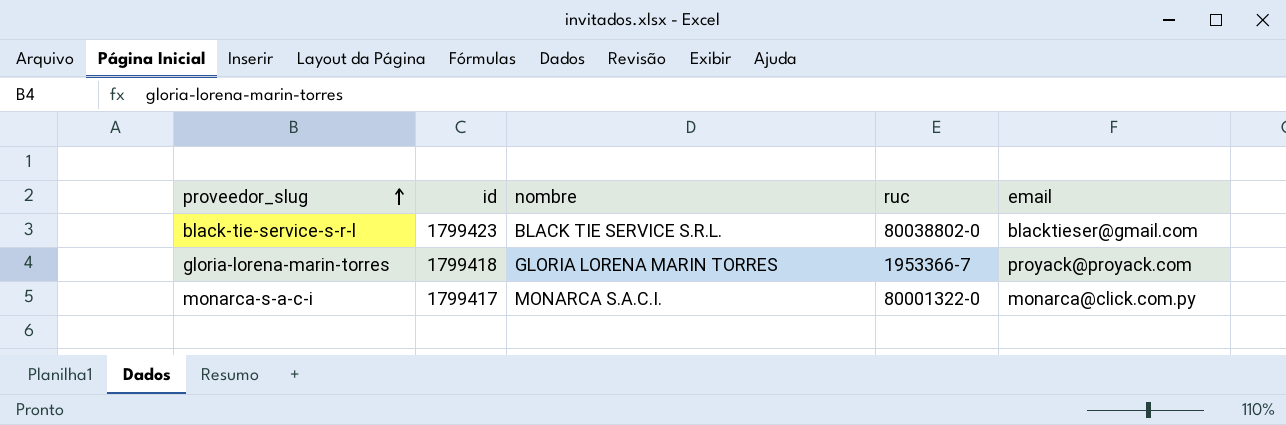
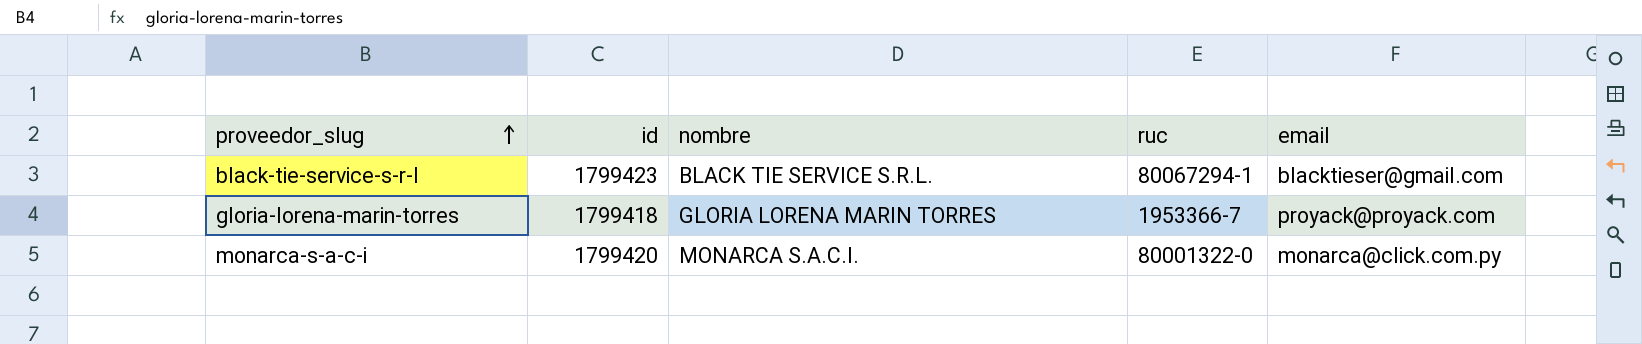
black-tie-service-s-r-l | ruc: 80038802-0 -> 80067294-1
monarca-s-a-c-i | id: 1799417 -> 1799420

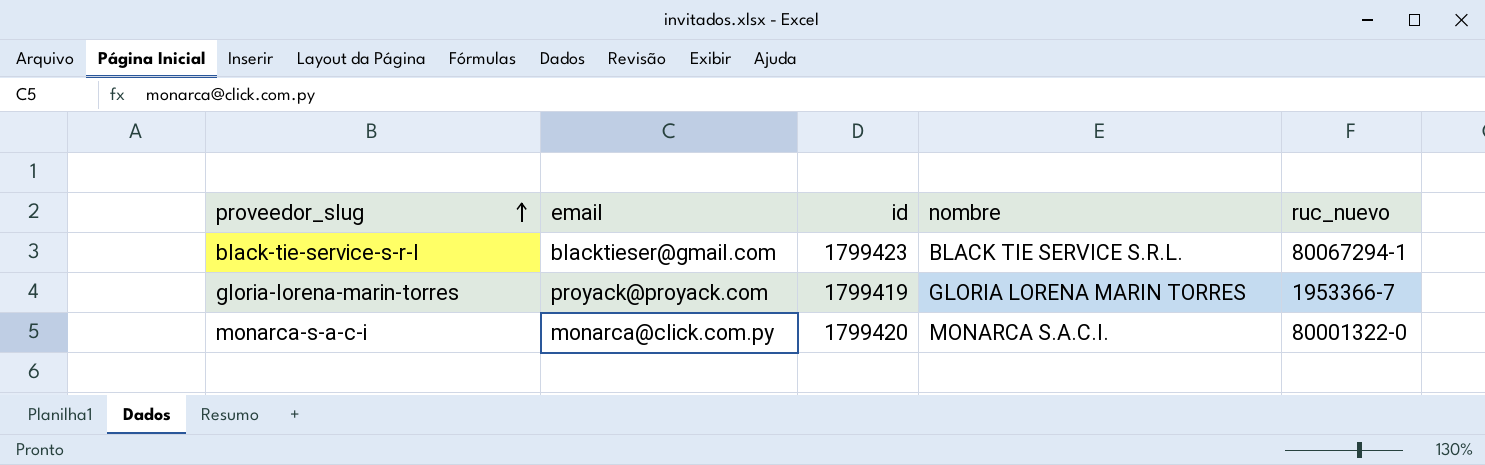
column email | position: 5 -> 2
column name: ruc -> ruc_nuevo
gloria-lorena-marin-torres | id: 1799418 -> 1799419

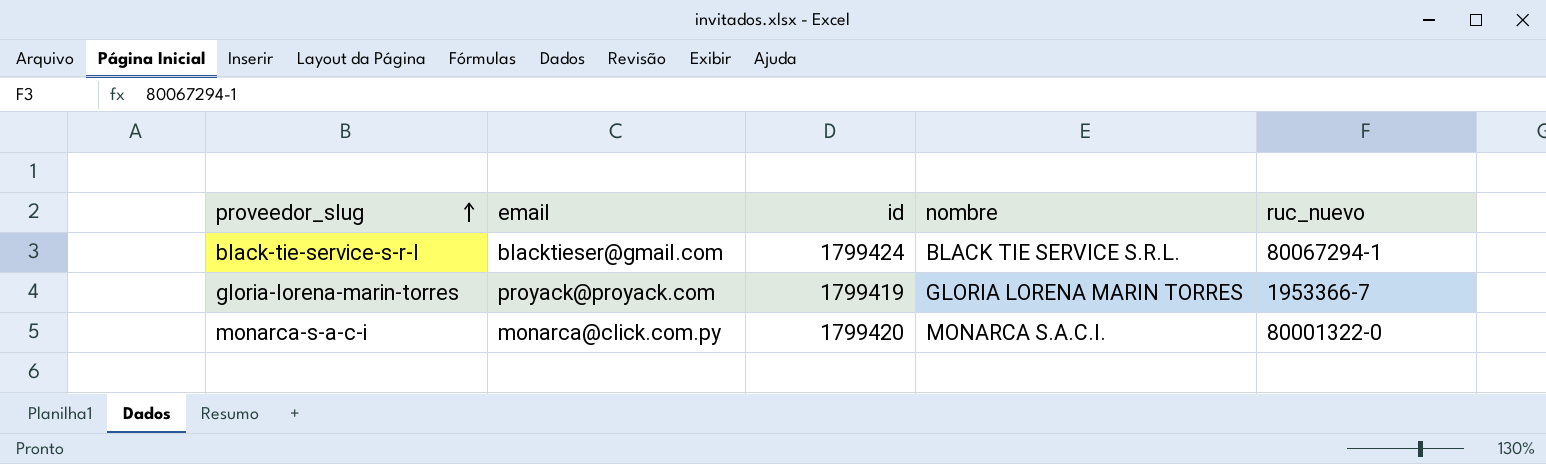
black-tie-service-s-r-l | id: 1799423 -> 1799424

